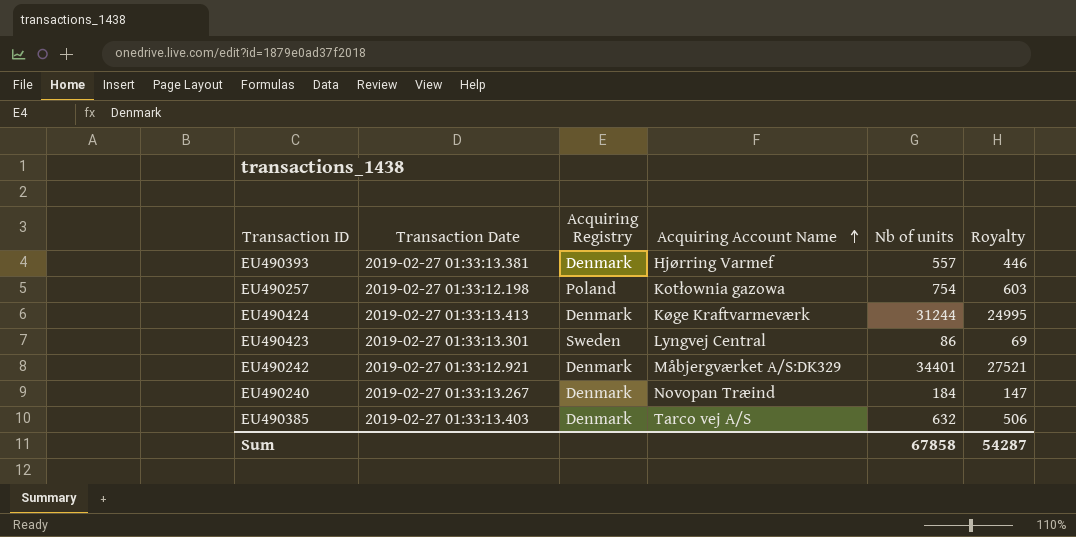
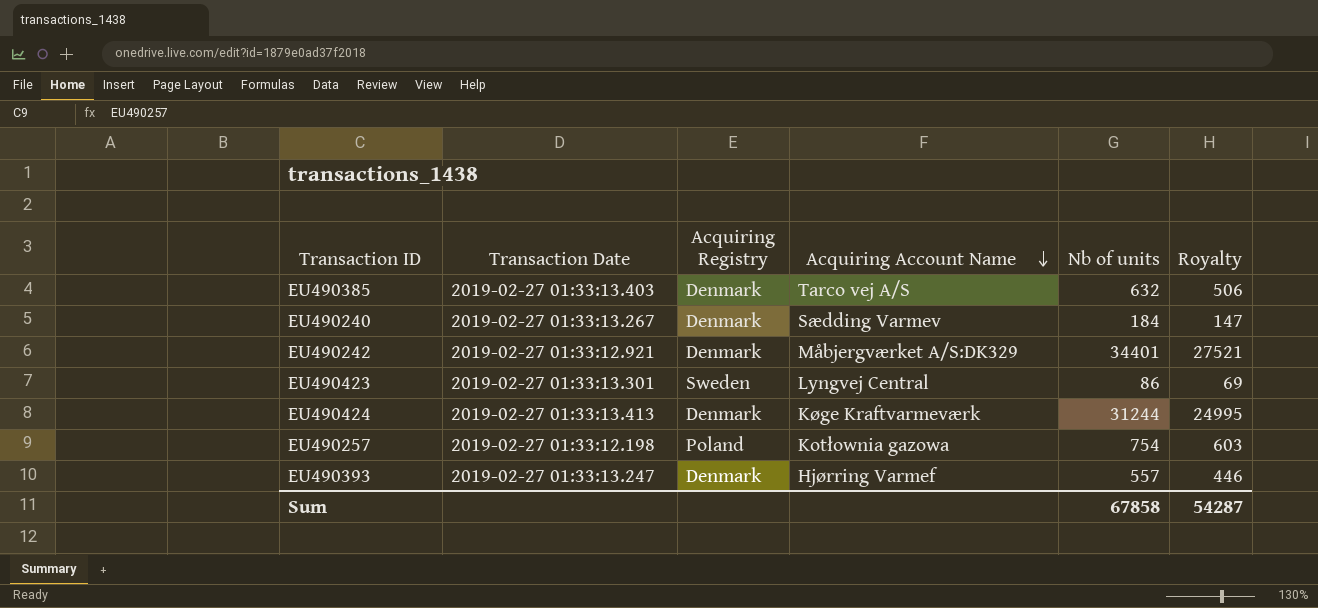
row order: Acquiring Account Name ascending -> Acquiring Account Name descending
EU490240 | Acquiring Account Name: Novopan Træind -> Sædding Varmev
EU490393 | Transaction Date: 2019-02-27 01:33:13.381 -> 2019-02-27 01:33:13.247

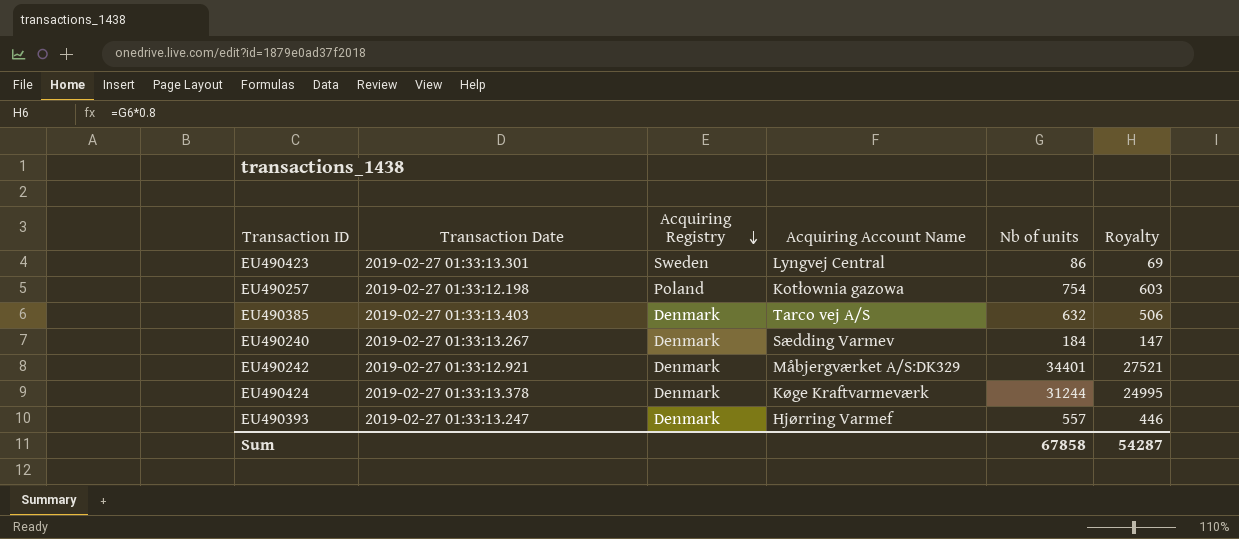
row order: Acquiring Account Name descending -> Acquiring Registry descending
EU490424 | Transaction Date: 2019-02-27 01:33:13.413 -> 2019-02-27 01:33:13.378

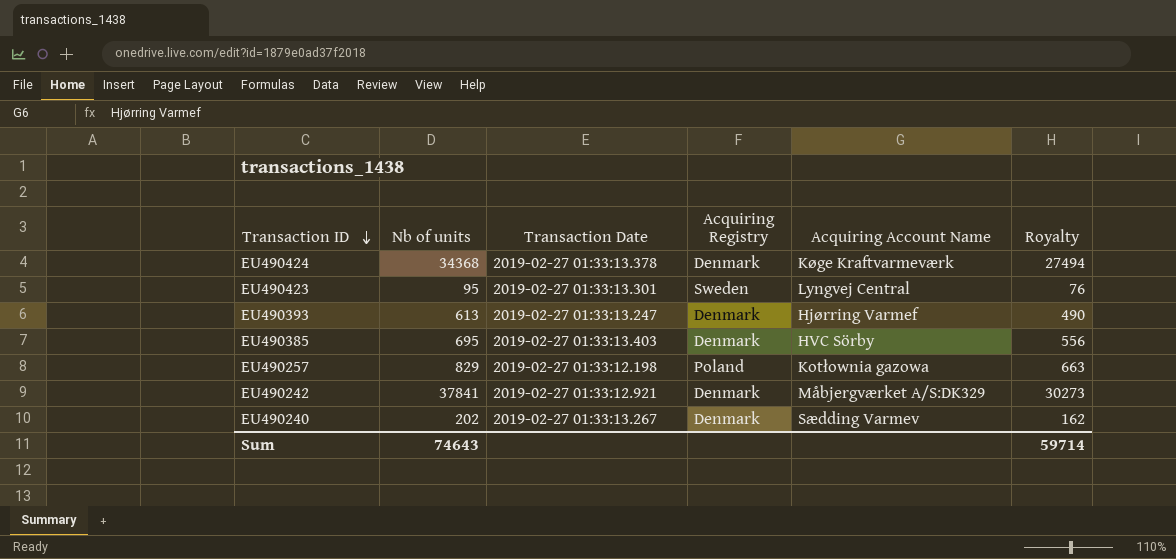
row order: Acquiring Registry descending -> Transaction ID descending
column Nb of units | position: 5 -> 2
EU490424 | Nb of units: 31244 -> 34368
EU490424 | Royalty: 24995 -> 27494
EU490423 | Nb of units: 86 -> 95
EU490423 | Royalty: 69 -> 76
EU490393 | Nb of units: 557 -> 613
EU490393 | Royalty: 446 -> 490
EU490385 | Nb of units: 632 -> 695
EU490385 | Acquiring Account Name: Tarco vej A/S -> HVC Sörby
EU490385 | Royalty: 506 -> 556
EU490257 | Nb of units: 754 -> 829
EU490257 | Royalty: 603 -> 663
EU490242 | Nb of units: 34401 -> 37841
EU490242 | Royalty: 27521 -> 30273
EU490240 | Nb of units: 184 -> 202
EU490240 | Royalty: 147 -> 162
Sum | Nb of units: 67858 -> 74643
Sum | Royalty: 54287 -> 59714

